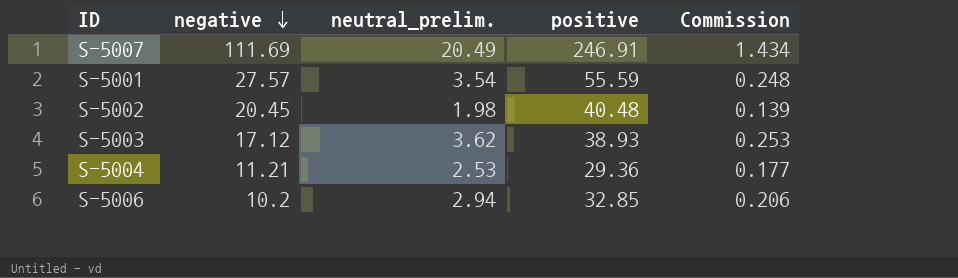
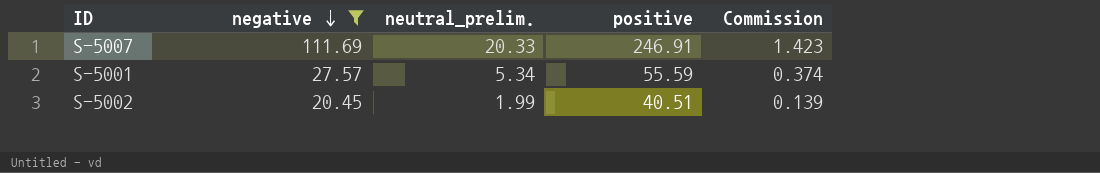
filter: none -> negative >= 20.45
S-5007 | neutral_prelim.: 20.49 -> 20.33
S-5007 | Commission: 1.434 -> 1.423
S-5001 | neutral_prelim.: 3.54 -> 5.34
S-5001 | Commission: 0.248 -> 0.374
S-5002 | neutral_prelim.: 1.98 -> 1.99
S-5002 | positive: 40.48 -> 40.51

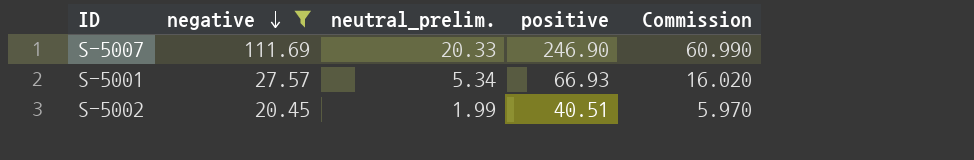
column Commission | formula: [neutral_prelim.] * 0.07 -> [neutral_prelim.] * 3
S-5007 | positive: 246.91 -> 246.90
S-5001 | positive: 55.59 -> 66.93

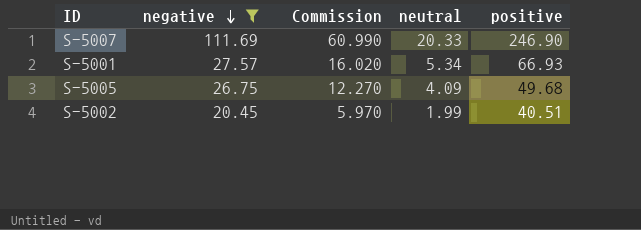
column Commission | position: 5 -> 3
column name: neutral_prelim. -> neutral
row S-5005: none -> 26.75 | 12.270 | 4.09 | 49.68

